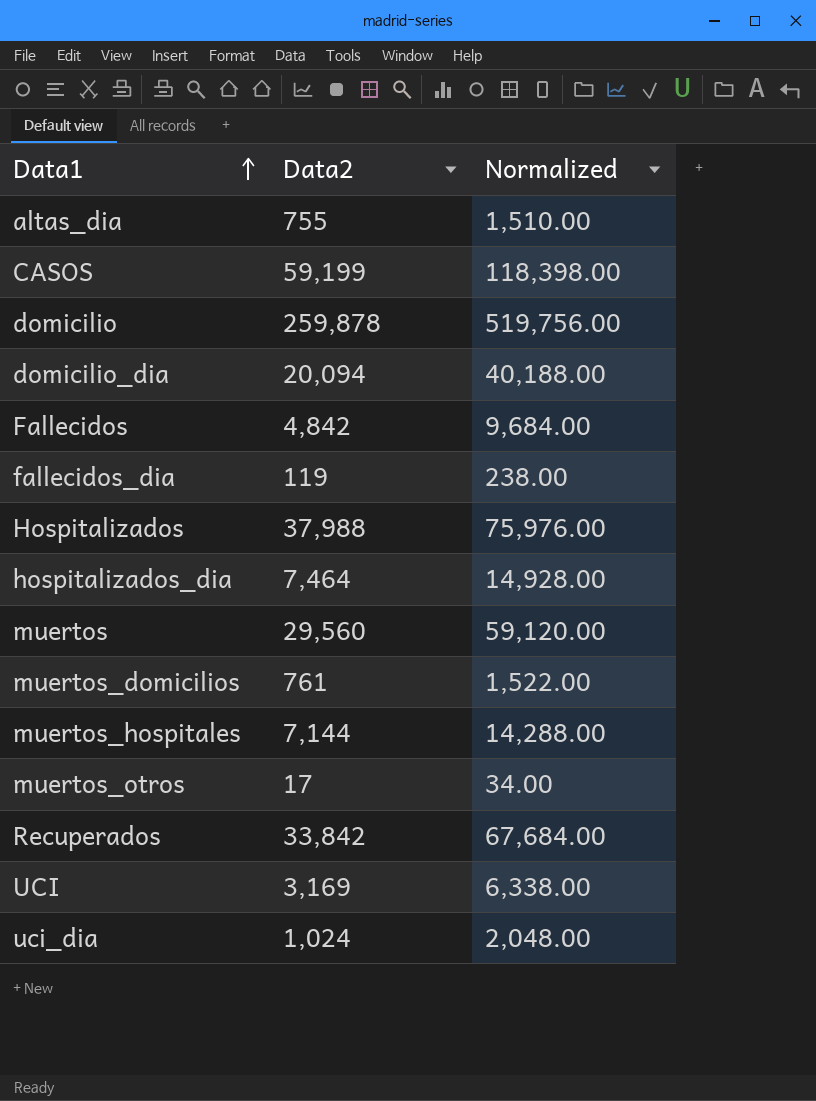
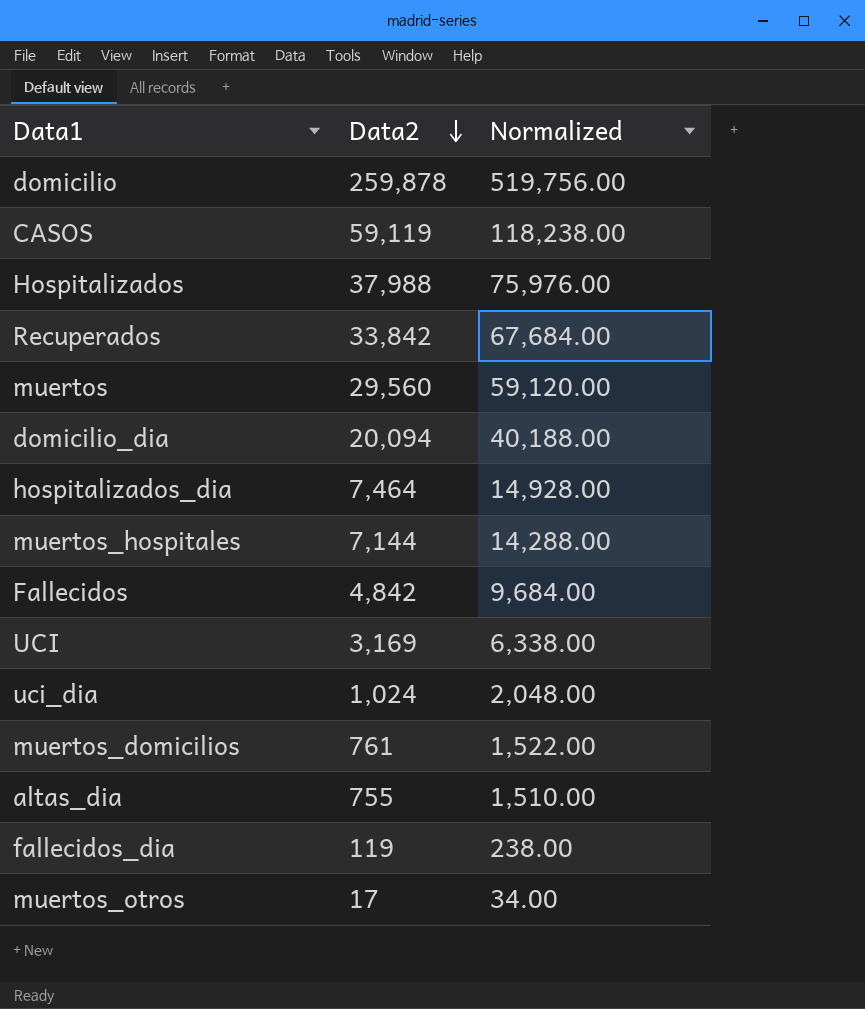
row order: Data1 ascending -> Data2 descending
CASOS | Data2: 59,199 -> 59,119
CASOS | Normalized: 118,398.00 -> 118,238.00

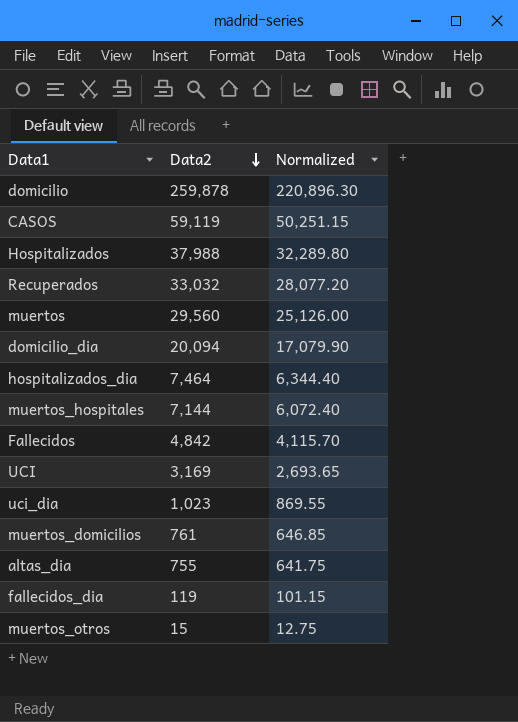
column Normalized | formula: [Data2] * 2 -> [Data2] * 0.85
Recuperados | Data2: 33,842 -> 33,032
uci_dia | Data2: 1,024 -> 1,023
muertos_otros | Data2: 17 -> 15

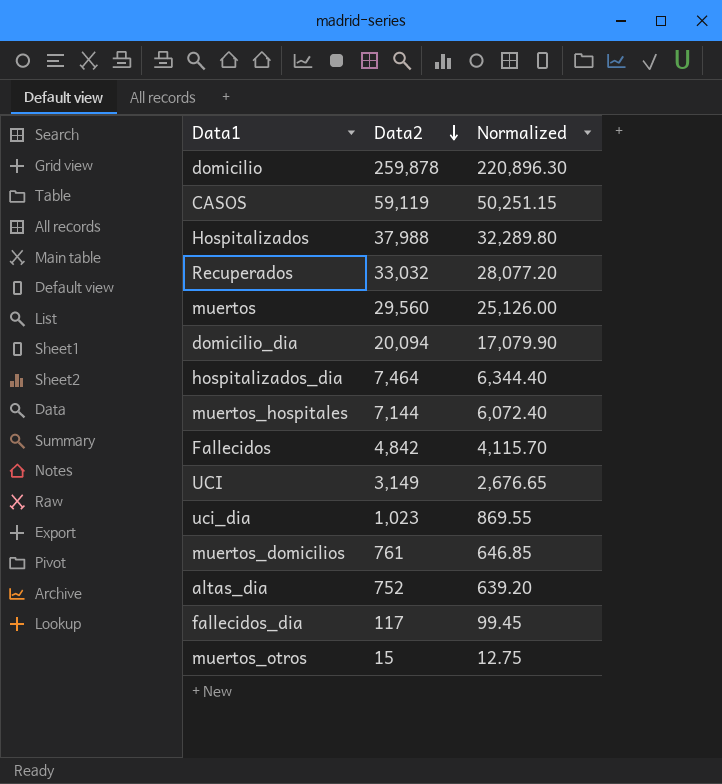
UCI | Data2: 3,169 -> 3,149
UCI | Normalized: 2,693.65 -> 2,676.65
altas_dia | Data2: 755 -> 752
altas_dia | Normalized: 641.75 -> 639.20
fallecidos_dia | Data2: 119 -> 117
fallecidos_dia | Normalized: 101.15 -> 99.45

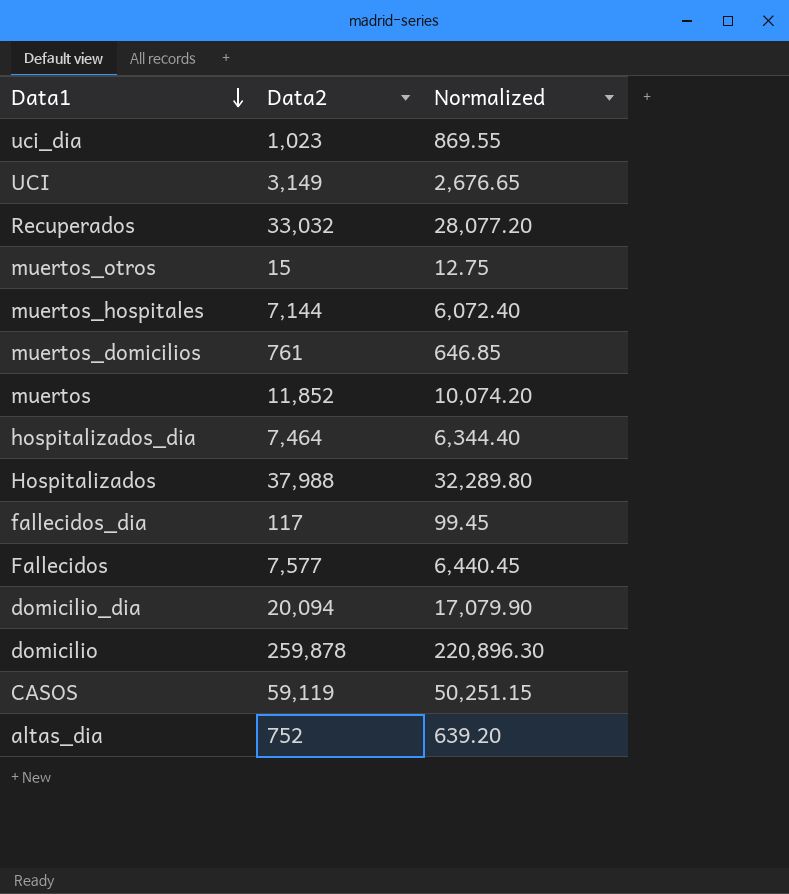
row order: Data2 descending -> Data1 descending
muertos | Data2: 29,560 -> 11,852
muertos | Normalized: 25,126.00 -> 10,074.20
Fallecidos | Data2: 4,842 -> 7,577
Fallecidos | Normalized: 4,115.70 -> 6,440.45

